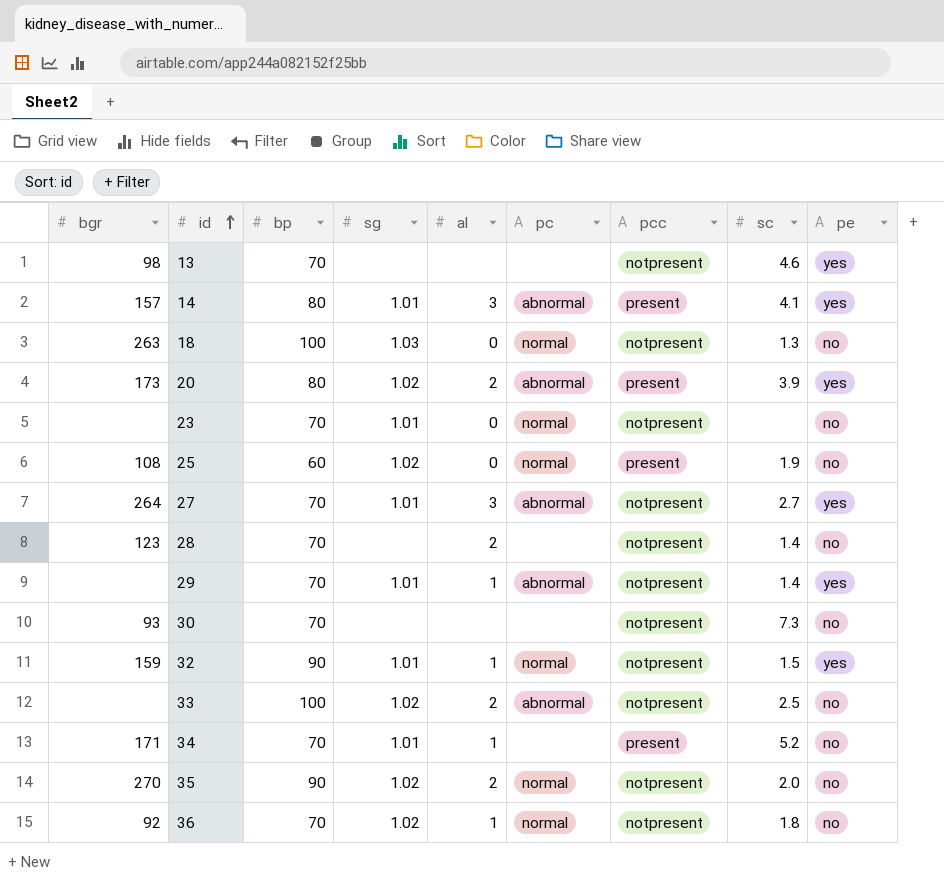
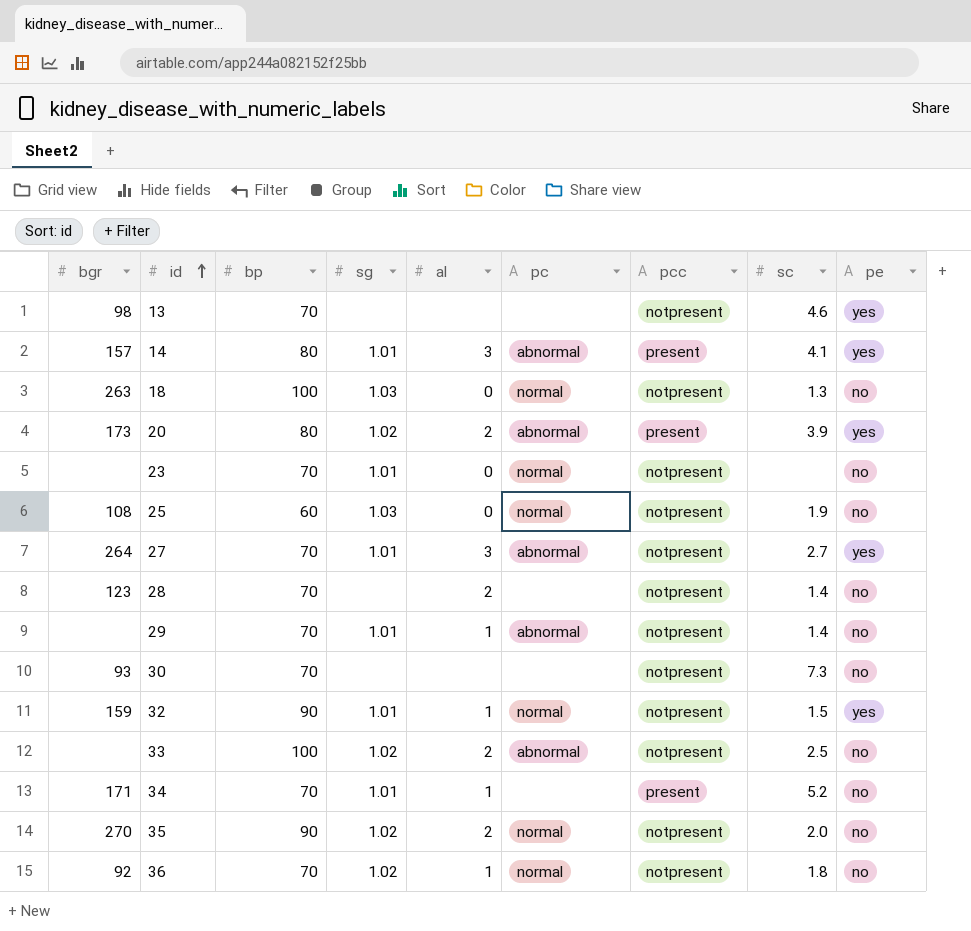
25 | sg: 1.02 -> 1.03
25 | pcc: present -> notpresent
29 | pe: yes -> no

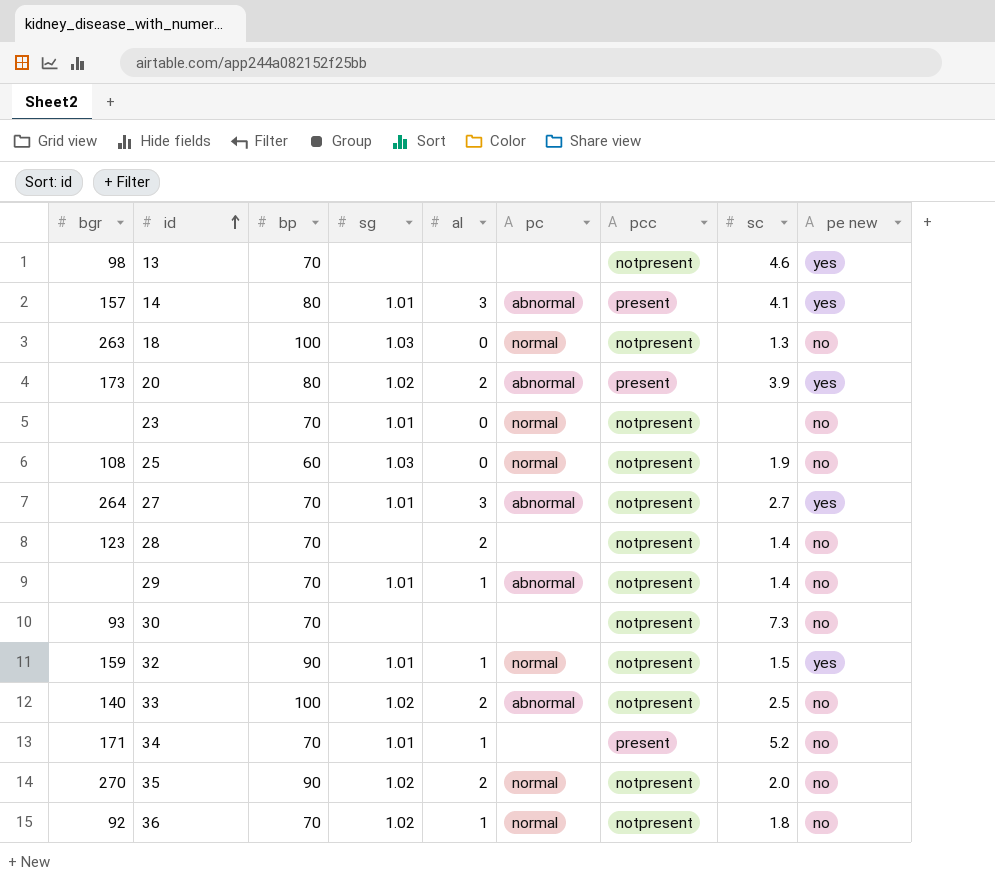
column name: pe -> pe new
33 | bgr: none -> 140

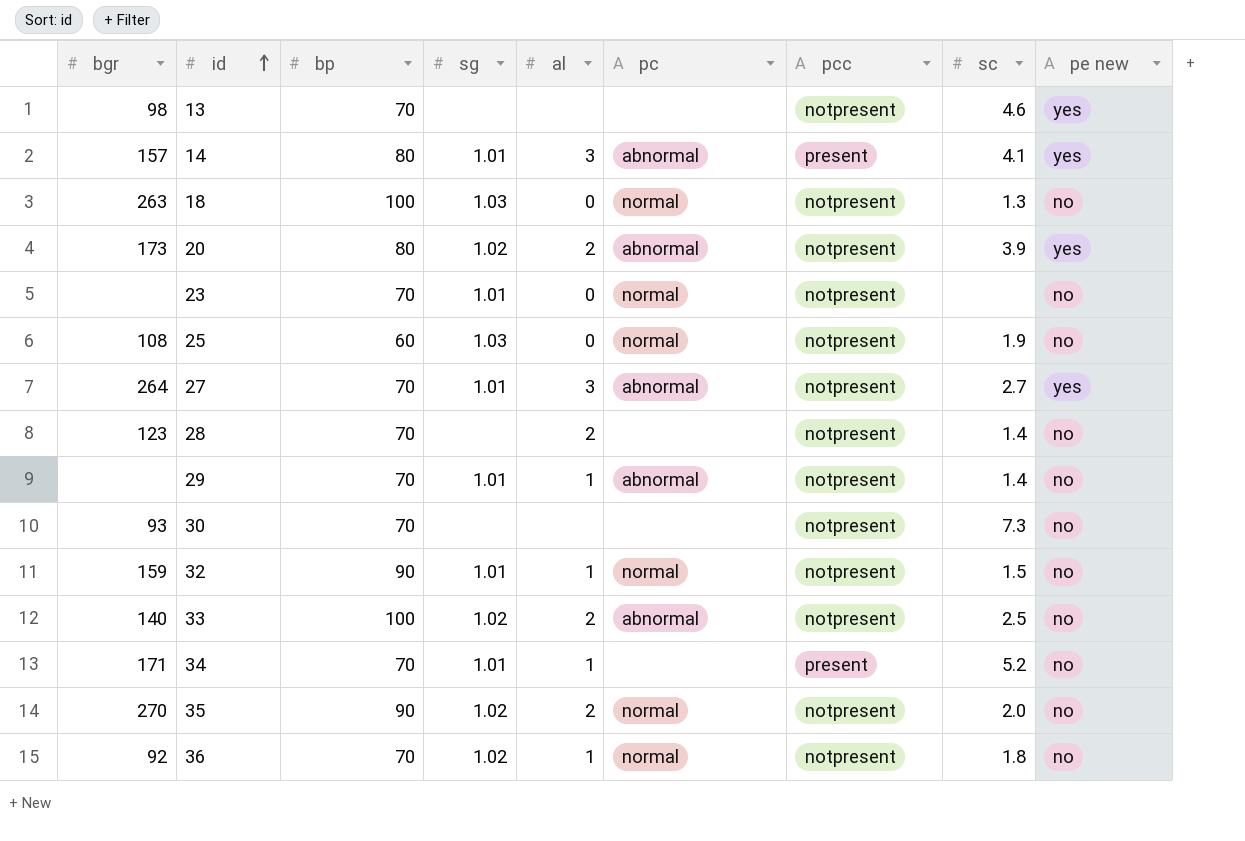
20 | pcc: present -> notpresent
32 | pe new: yes -> no

